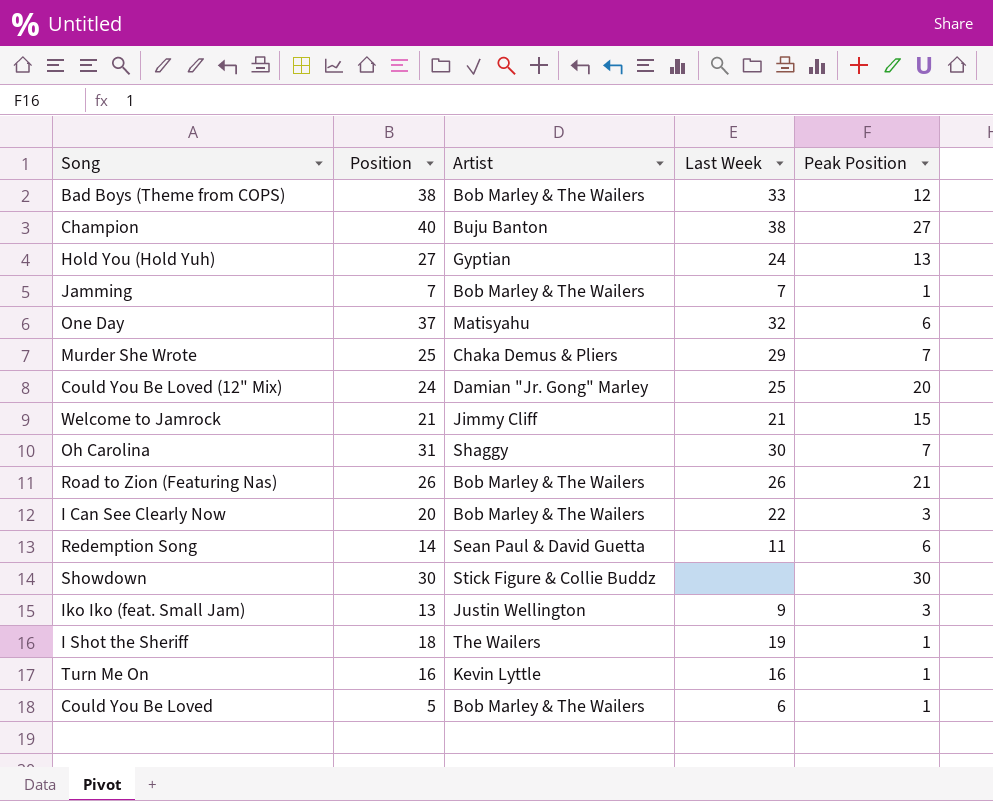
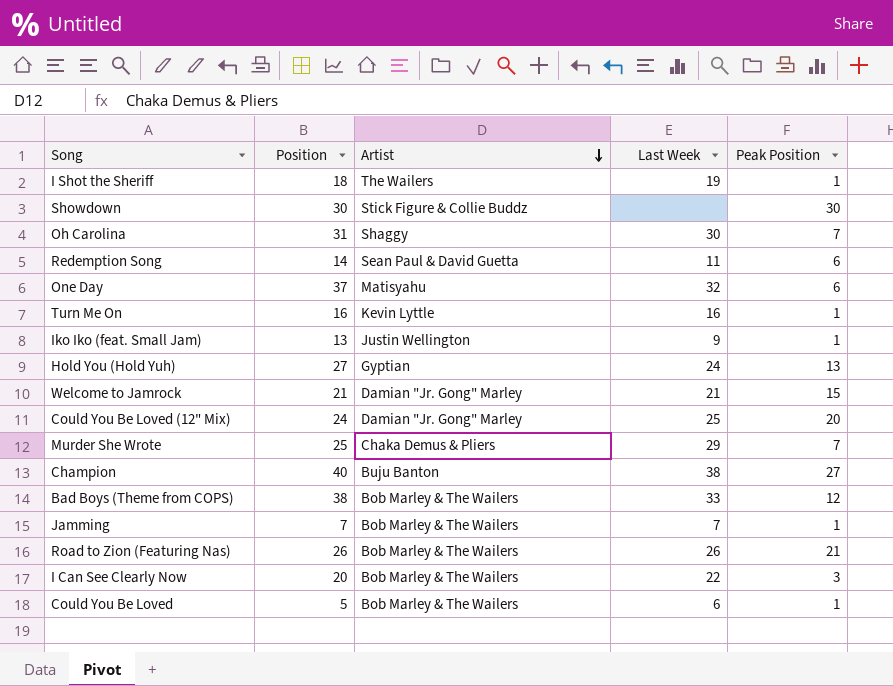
row order: none -> Artist descending
Iko Iko (feat. Small Jam) | Peak Position: 3 -> 1
Welcome to Jamrock | Artist: Jimmy Cliff -> Damian "Jr. Gong" Marley

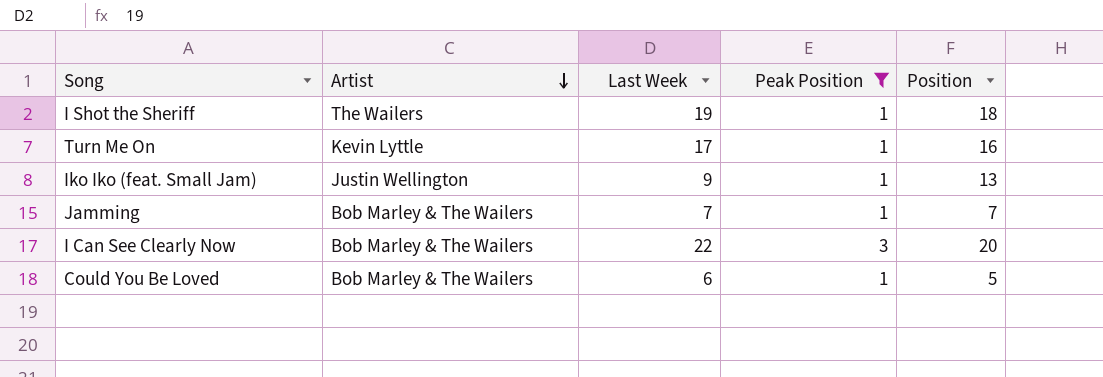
filter: none -> Peak Position <= 3
column Position | position: 2 -> 5
Turn Me On | Last Week: 16 -> 17

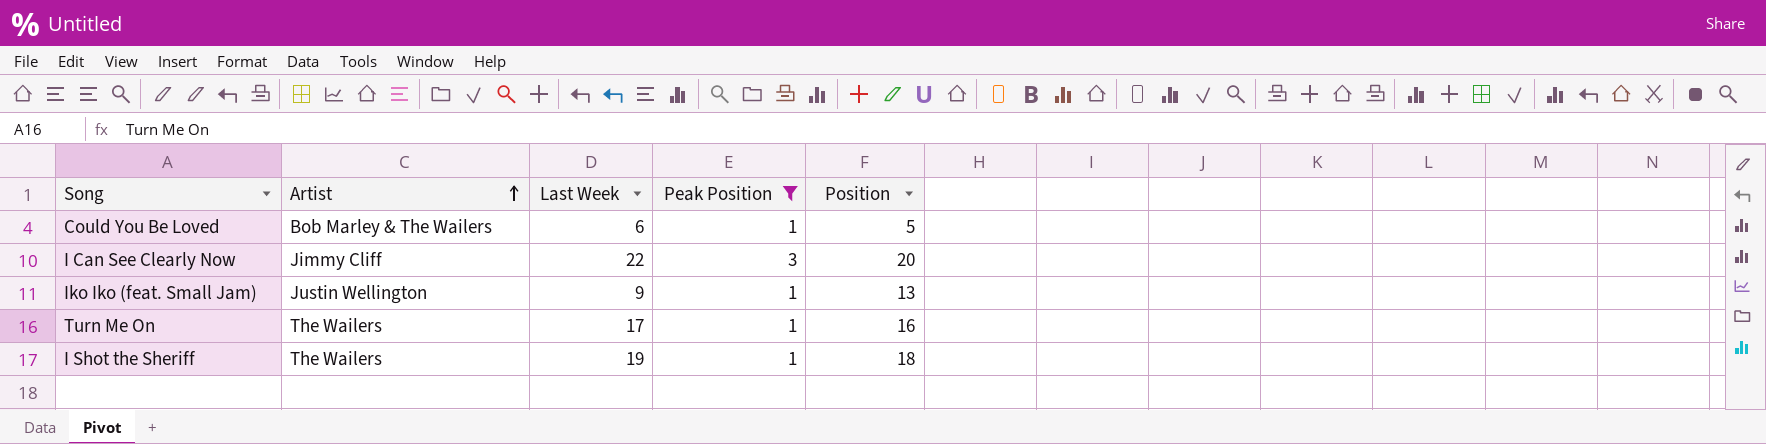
row order: Artist descending -> Artist ascending
row Jamming: Bob Marley & The Wailers | 7 | 1 | 7 -> none
I Can See Clearly Now | Artist: Bob Marley & The Wailers -> Jimmy Cliff
Turn Me On | Artist: Kevin Lyttle -> The Wailers

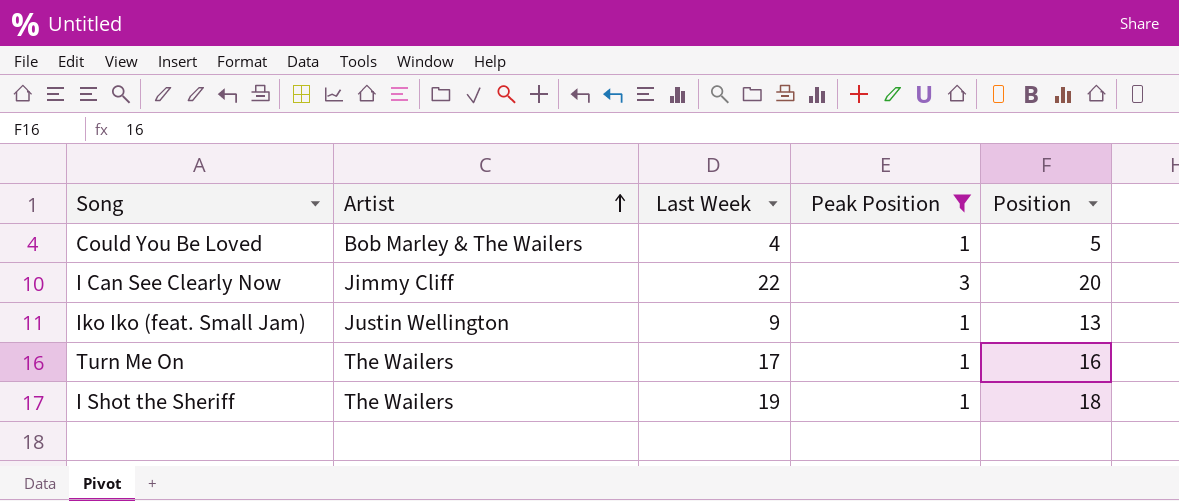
Could You Be Loved | Last Week: 6 -> 4

